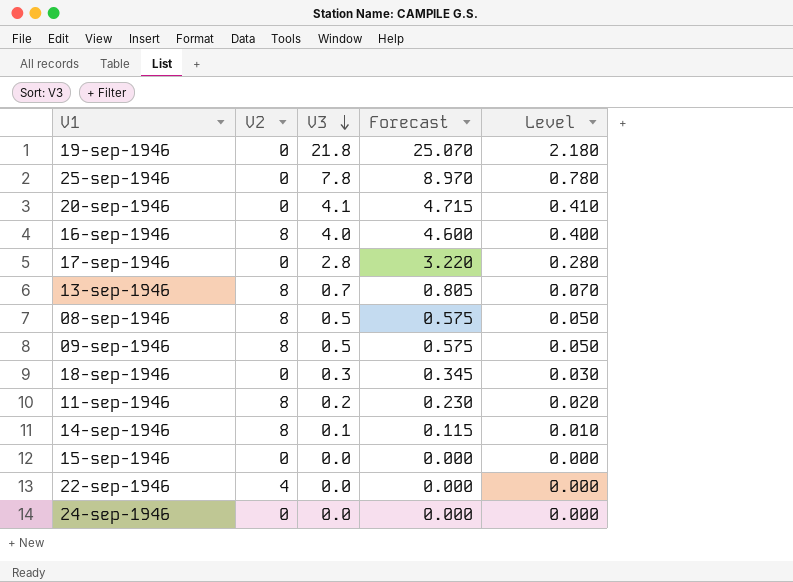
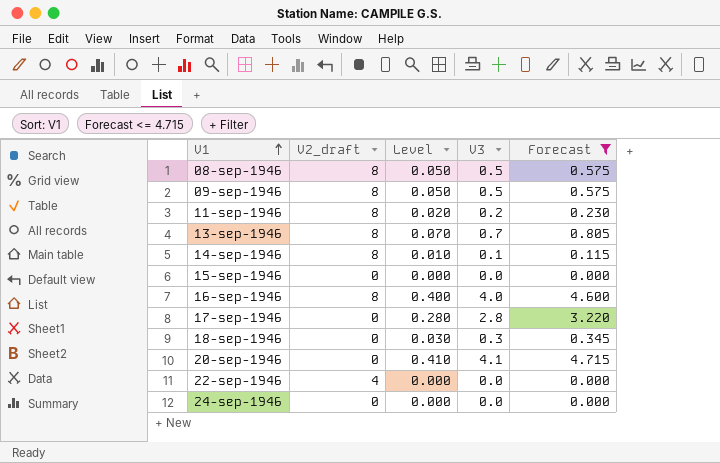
filter: none -> Forecast <= 4.715
row order: V3 descending -> V1 ascending
column name: V2 -> V2_draft
column Level | position: 5 -> 3

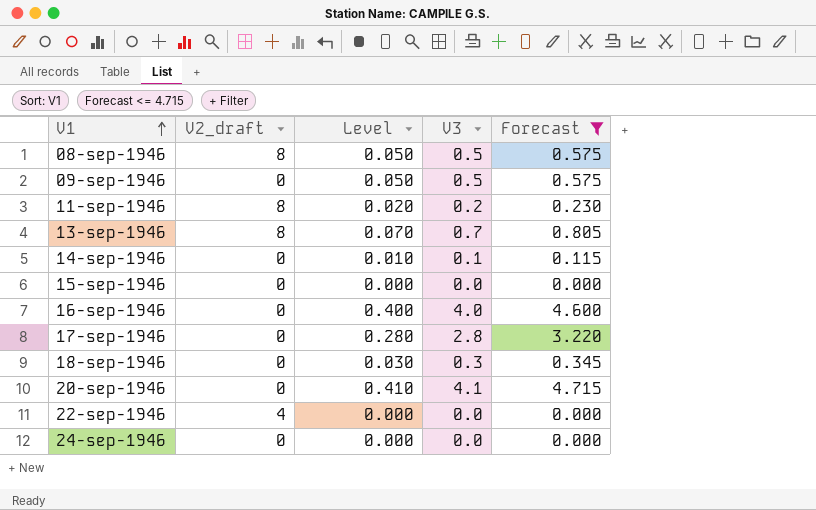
09-sep-1946 | V2_draft: 8 -> 0
14-sep-1946 | V2_draft: 8 -> 0
16-sep-1946 | V2_draft: 8 -> 0

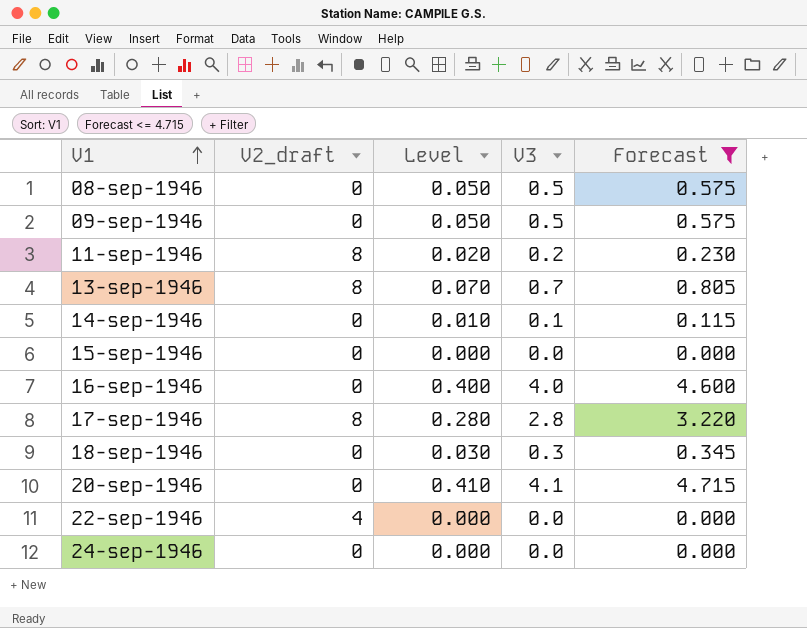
08-sep-1946 | V2_draft: 8 -> 0
17-sep-1946 | V2_draft: 0 -> 8

